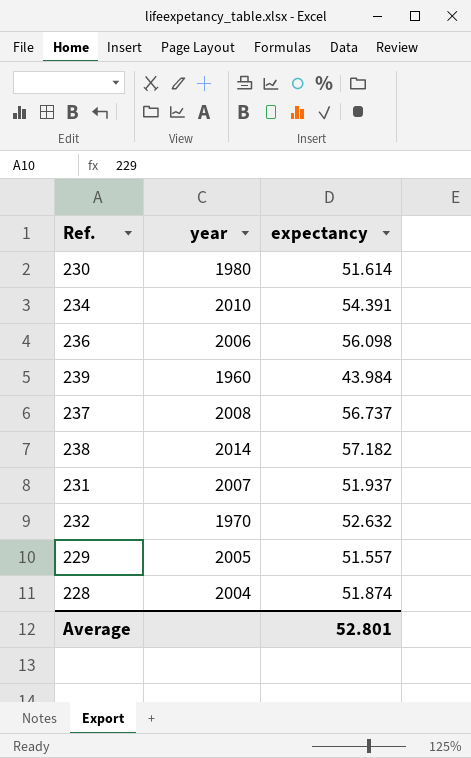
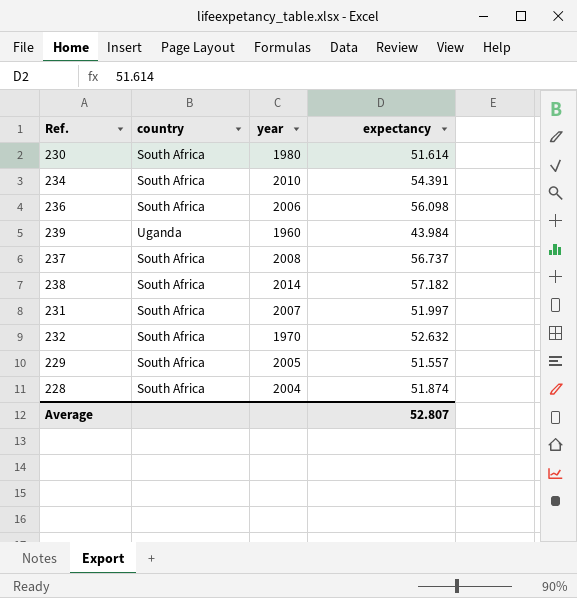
column country | position: none -> 2
231 | expectancy: 51.937 -> 51.997
Average | expectancy: 52.801 -> 52.807

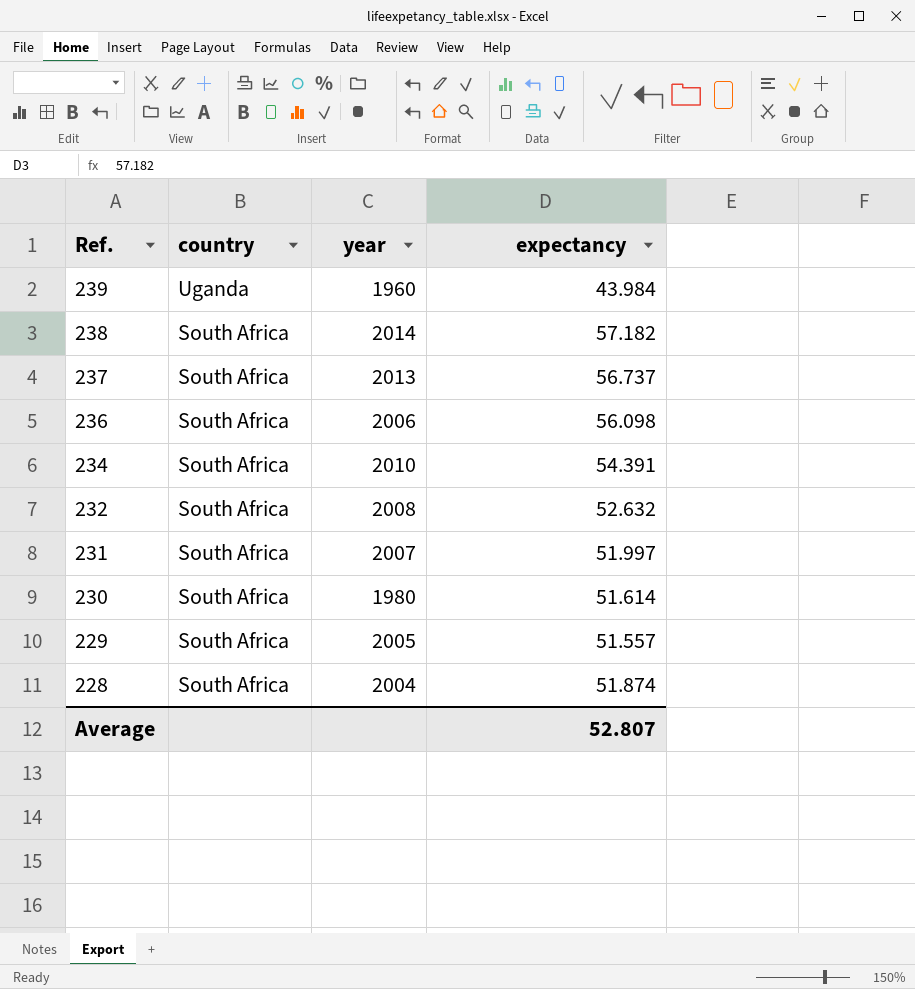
row order: none -> Ref. descending
237 | year: 2008 -> 2013
232 | year: 1970 -> 2008

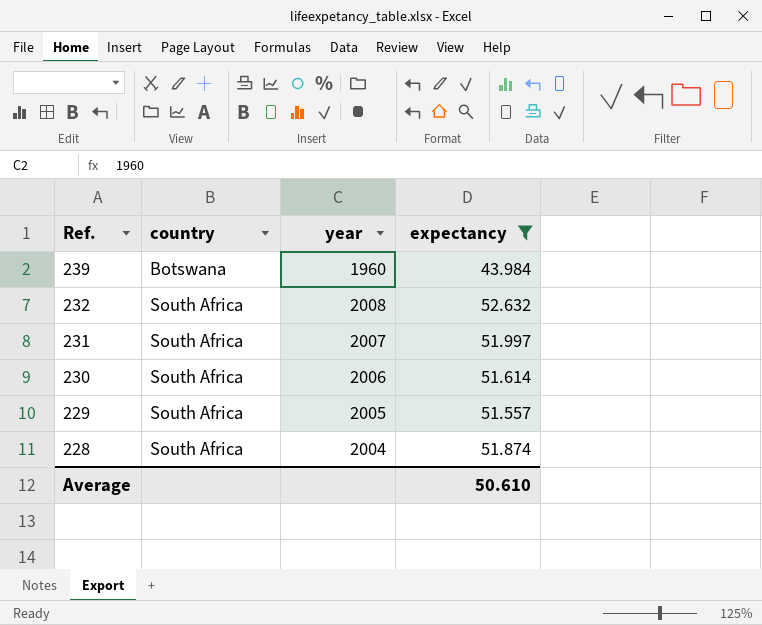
filter: none -> expectancy <= 52.632
239 | country: Uganda -> Botswana
230 | year: 1980 -> 2006
Average | expectancy: 52.807 -> 50.610

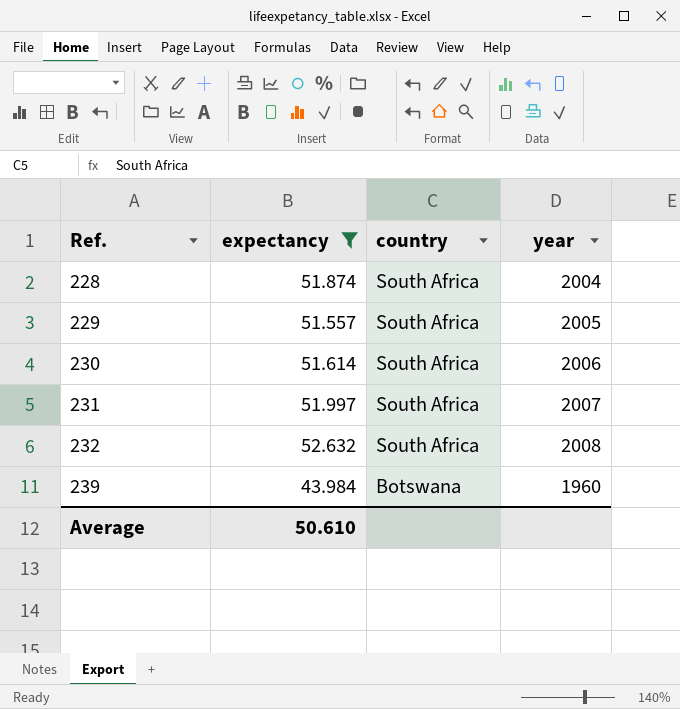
row order: Ref. descending -> Ref. ascending
column expectancy | position: 4 -> 2

